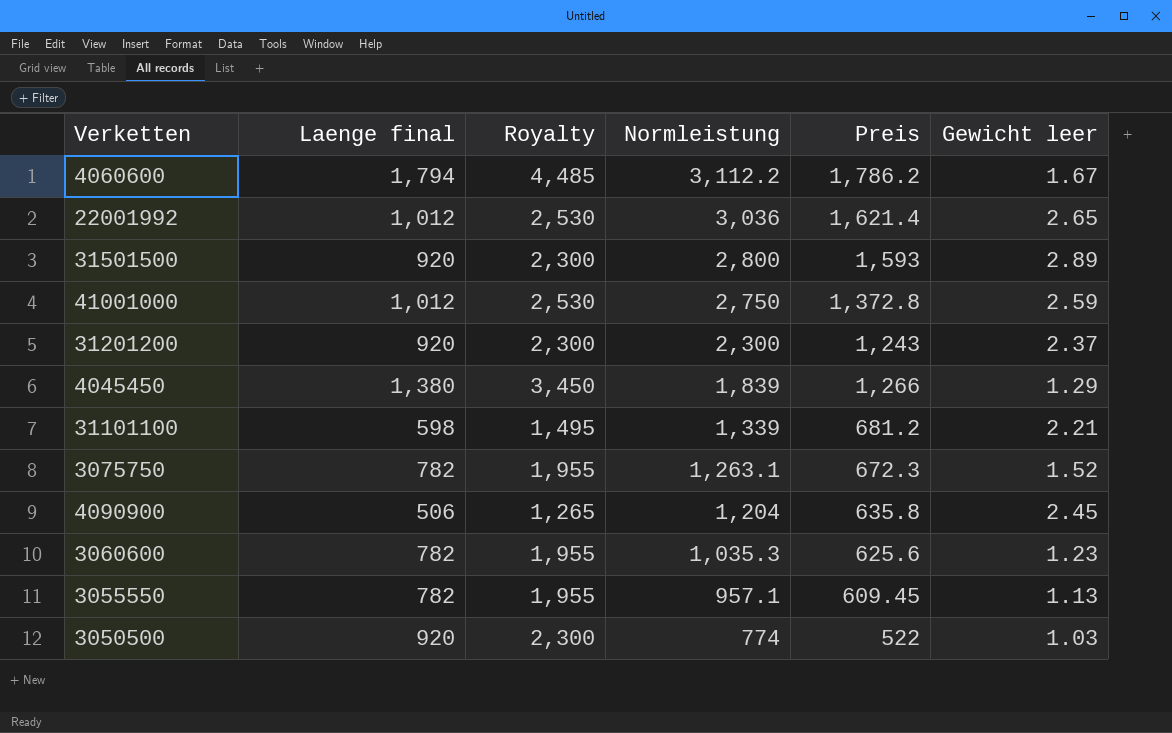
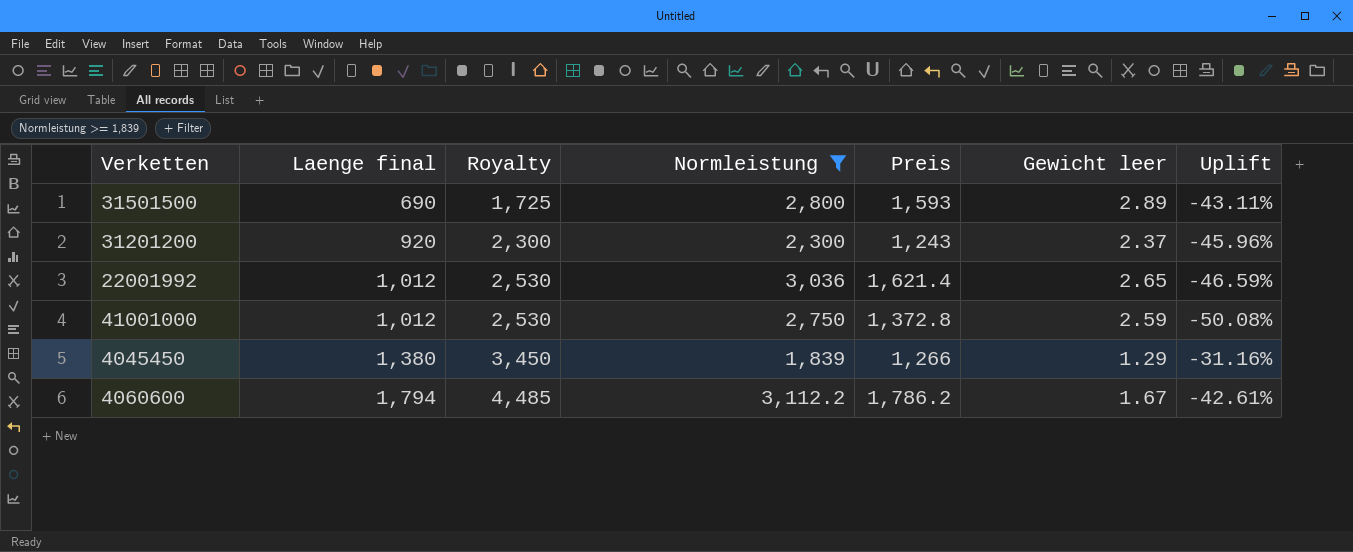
filter: none -> Normleistung >= 1,839
row order: Normleistung descending -> Laenge final ascending
column Uplift | formula: none -> ([Preis] - [Normleistung]) / [Normleistung]
31501500 | Laenge final: 920 -> 690
31501500 | Royalty: 2,300 -> 1,725

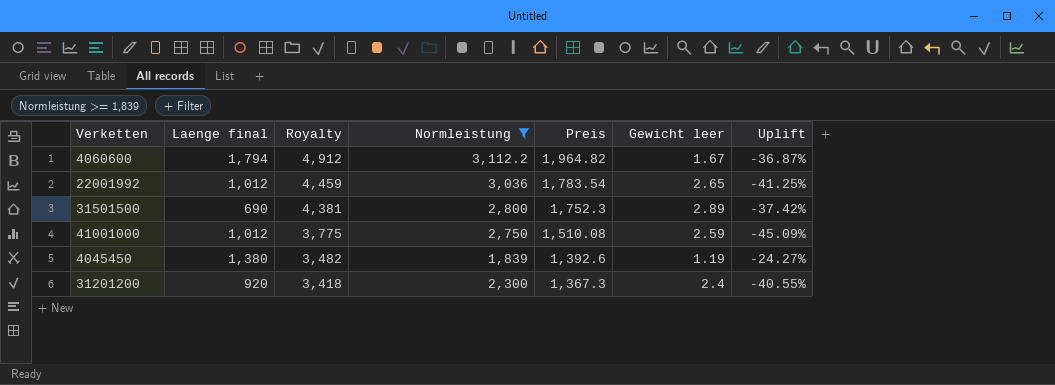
row order: Laenge final ascending -> Royalty descending
column Royalty | formula: [Laenge final] * 2.5 -> [Preis] * 2.5
4060600 | Preis: 1,786.2 -> 1,964.82
4060600 | Uplift: -42.61% -> -36.87%
22001992 | Preis: 1,621.4 -> 1,783.54
22001992 | Uplift: -46.59% -> -41.25%
31501500 | Preis: 1,593 -> 1,752.3
31501500 | Uplift: -43.11% -> -37.42%
41001000 | Preis: 1,372.8 -> 1,510.08
41001000 | Uplift: -50.08% -> -45.09%
4045450 | Preis: 1,266 -> 1,392.6
4045450 | Gewicht leer: 1.29 -> 1.19
4045450 | Uplift: -31.16% -> -24.27%
31201200 | Preis: 1,243 -> 1,367.3
31201200 | Gewicht leer: 2.37 -> 2.4
31201200 | Uplift: -45.96% -> -40.55%

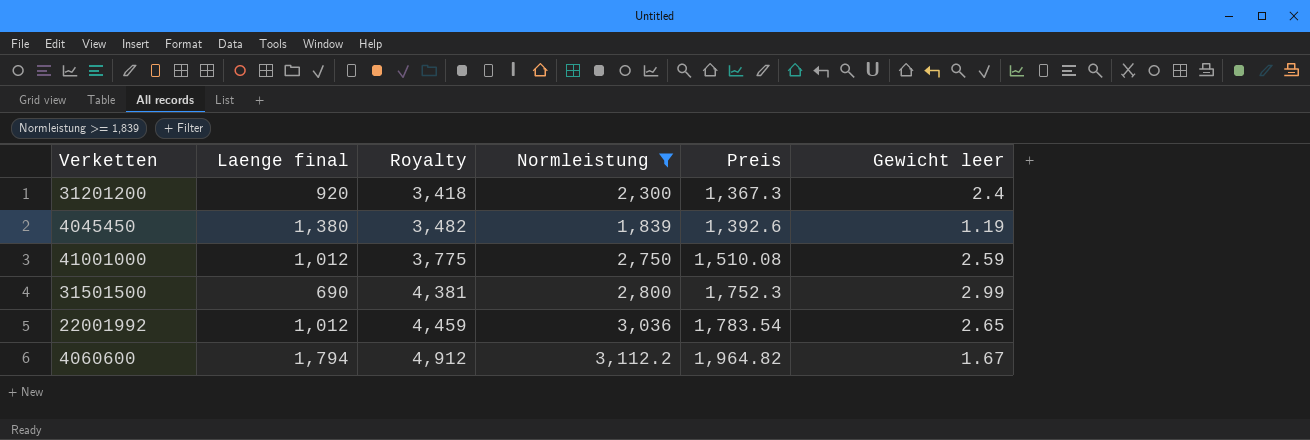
row order: Royalty descending -> Royalty ascending
column Uplift | formula: ([Preis] - [Normleistung]) / [Normleistung] -> none
31501500 | Gewicht leer: 2.89 -> 2.99

